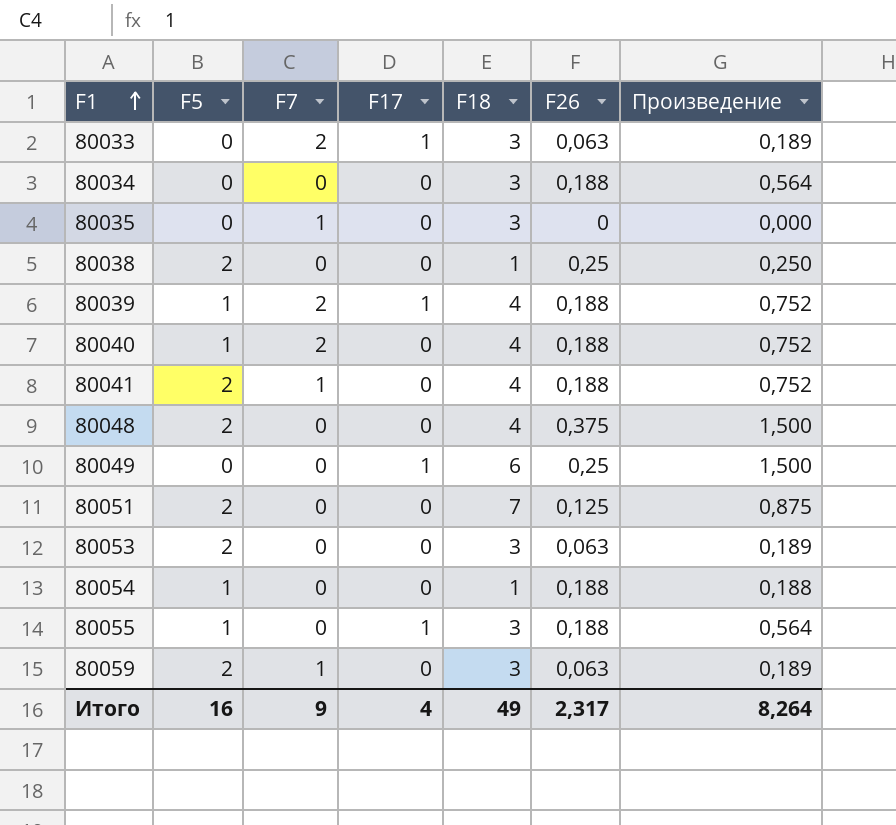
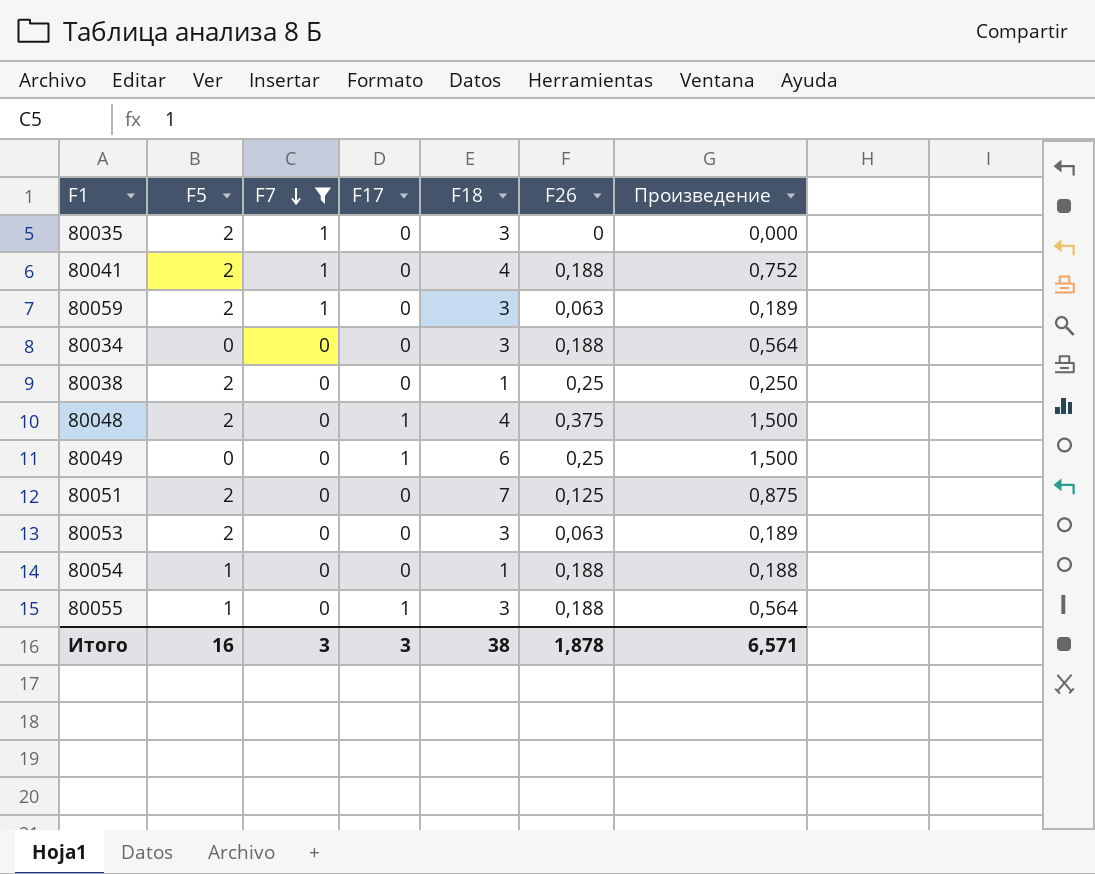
filter: none -> F7 != 2
row order: F1 ascending -> F7 descending
80035 | F5: 0 -> 2
80048 | F17: 0 -> 1
Итого | F7: 9 -> 3
Итого | F17: 4 -> 3
Итого | F18: 49 -> 38
Итого | F26: 2,317 -> 1,878
Итого | Произведение: 8,264 -> 6,571

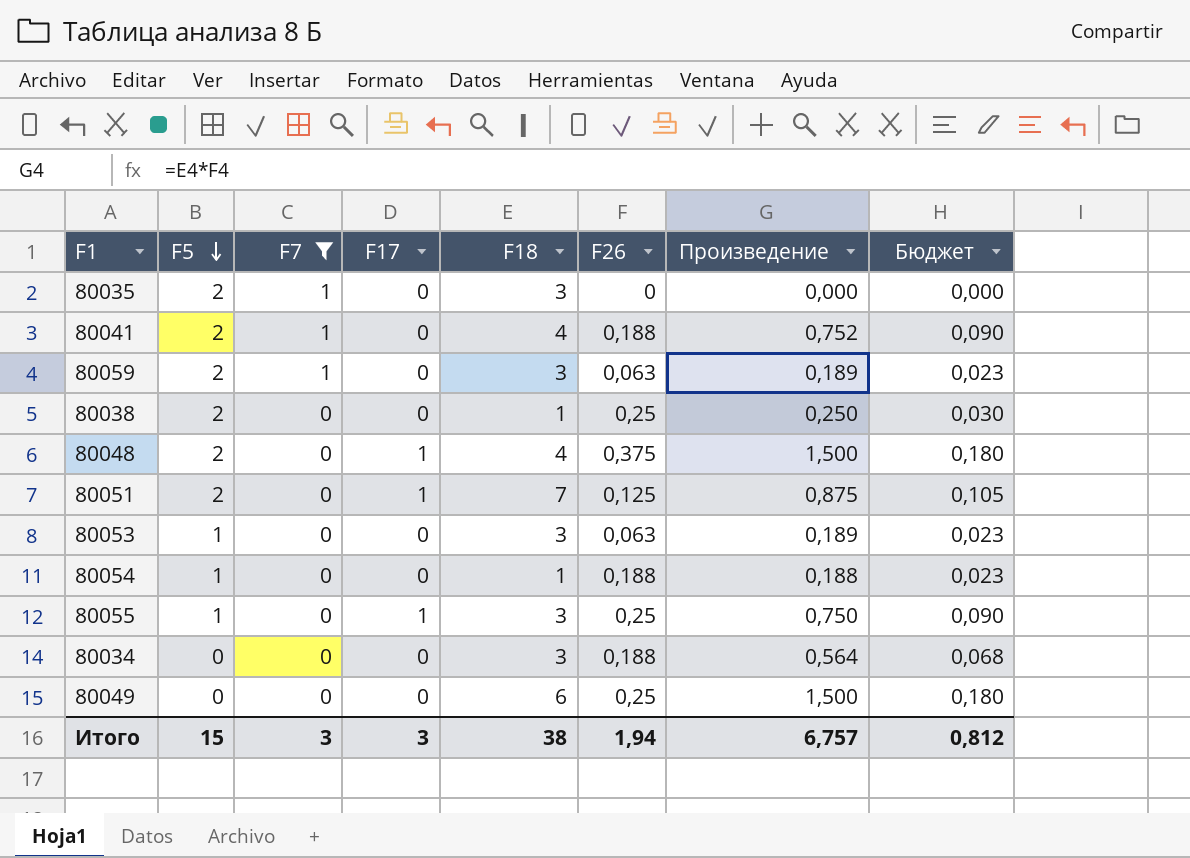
row order: F7 descending -> F5 descending
column Бюджет | formula: none -> [Произведение] * 0,12
80051 | F17: 0 -> 1
80053 | F5: 2 -> 1
80055 | F26: 0,188 -> 0,25
80055 | Произведение: 0,564 -> 0,750
80049 | F17: 1 -> 0
Итого | F5: 16 -> 15
Итого | F26: 1,878 -> 1,94
Итого | Произведение: 6,571 -> 6,757

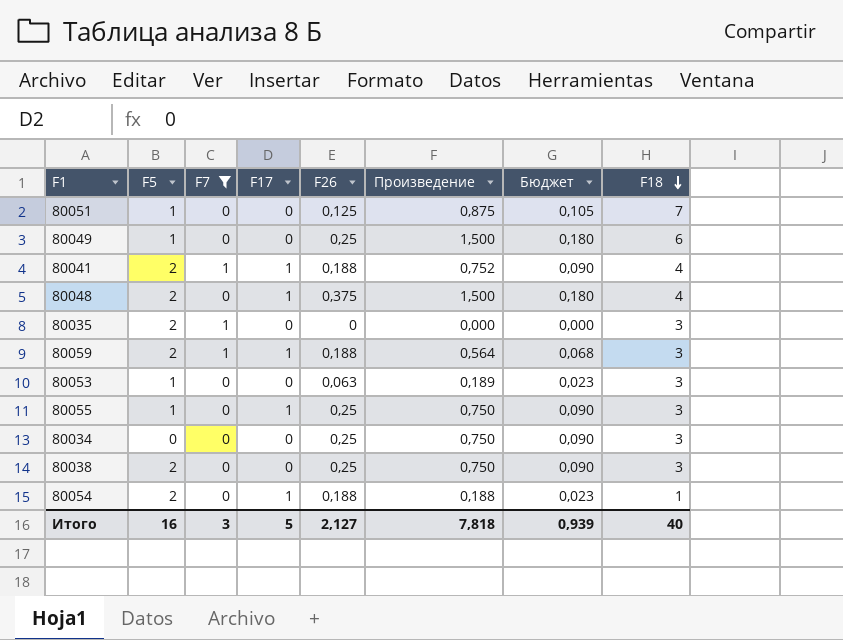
row order: F5 descending -> F18 descending
column F18 | position: 5 -> 8
80051 | F5: 2 -> 1
80051 | F17: 1 -> 0
80049 | F5: 0 -> 1
80041 | F17: 0 -> 1
80059 | F17: 0 -> 1
80059 | F26: 0,063 -> 0,188
80059 | Произведение: 0,189 -> 0,564
80059 | Бюджет: 0,023 -> 0,068
80034 | F26: 0,188 -> 0,25
80034 | Произведение: 0,564 -> 0,750
80034 | Бюджет: 0,068 -> 0,090
80038 | Произведение: 0,250 -> 0,750
80038 | Бюджет: 0,030 -> 0,090
80038 | F18: 1 -> 3
80054 | F5: 1 -> 2
80054 | F17: 0 -> 1
Итого | F5: 15 -> 16
Итого | F17: 3 -> 5
Итого | F26: 1,94 -> 2,127
Итого | Произведение: 6,757 -> 7,818
Итого | Бюджет: 0,812 -> 0,939
Итого | F18: 38 -> 40

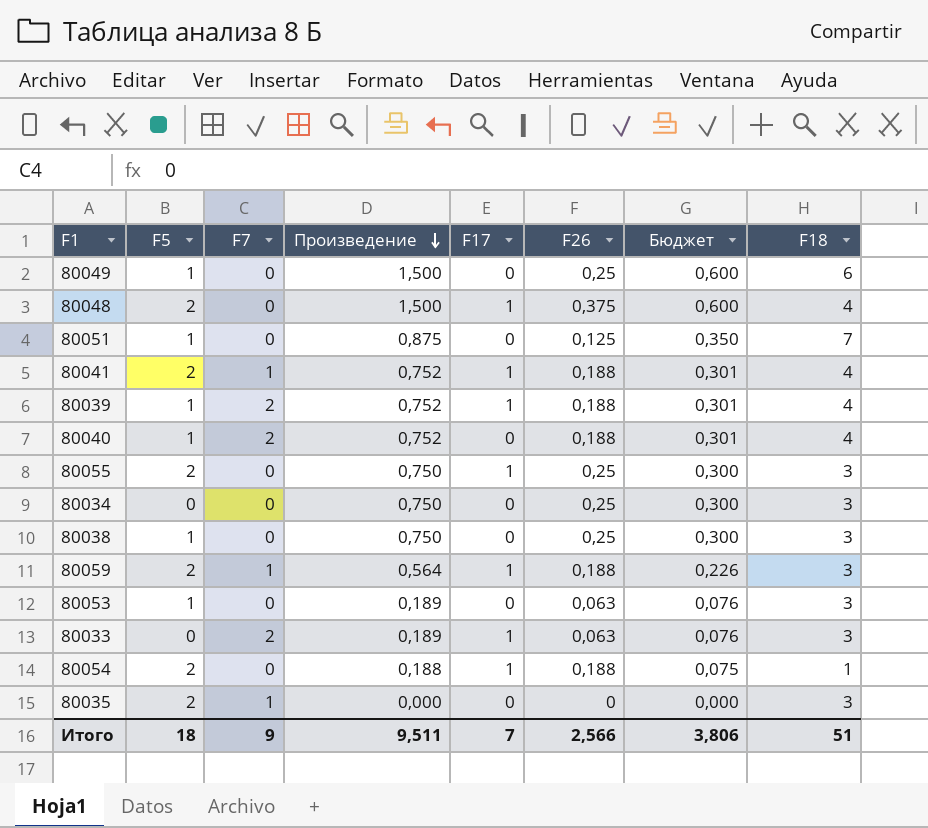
filter: F7 != 2 -> none
row order: F18 descending -> Произведение descending
column Произведение | position: 6 -> 4
column Бюджет | formula: [Произведение] * 0,12 -> [Произведение] * 0,4
80055 | F5: 1 -> 2
80038 | F5: 2 -> 1
Итого | F5: 16 -> 18
Итого | F7: 3 -> 9
Итого | Произведение: 7,818 -> 9,511
Итого | F17: 5 -> 7
Итого | F26: 2,127 -> 2,566
Итого | Бюджет: 0,939 -> 3,806
Итого | F18: 40 -> 51

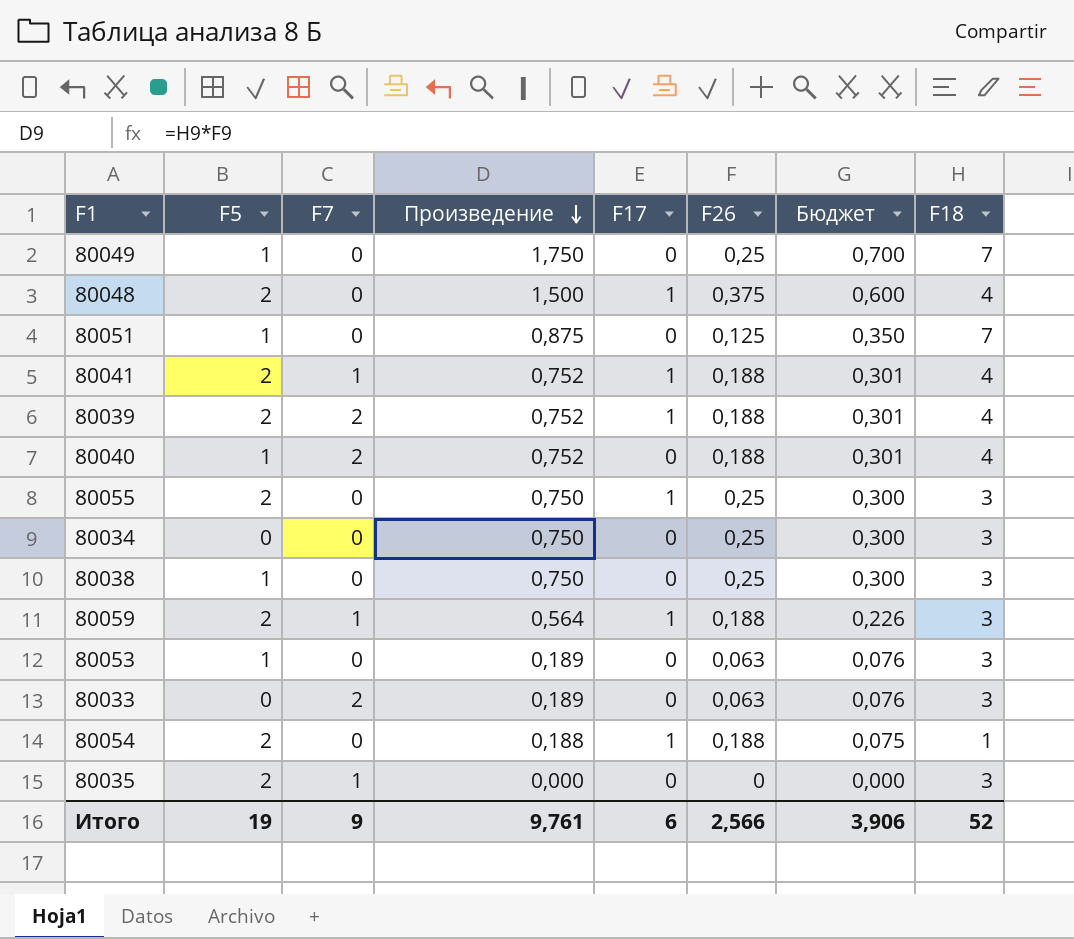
80049 | Произведение: 1,500 -> 1,750
80049 | Бюджет: 0,600 -> 0,700
80049 | F18: 6 -> 7
80039 | F5: 1 -> 2
80033 | F17: 1 -> 0
Итого | F5: 18 -> 19
Итого | Произведение: 9,511 -> 9,761
Итого | F17: 7 -> 6
Итого | Бюджет: 3,806 -> 3,906
Итого | F18: 51 -> 52

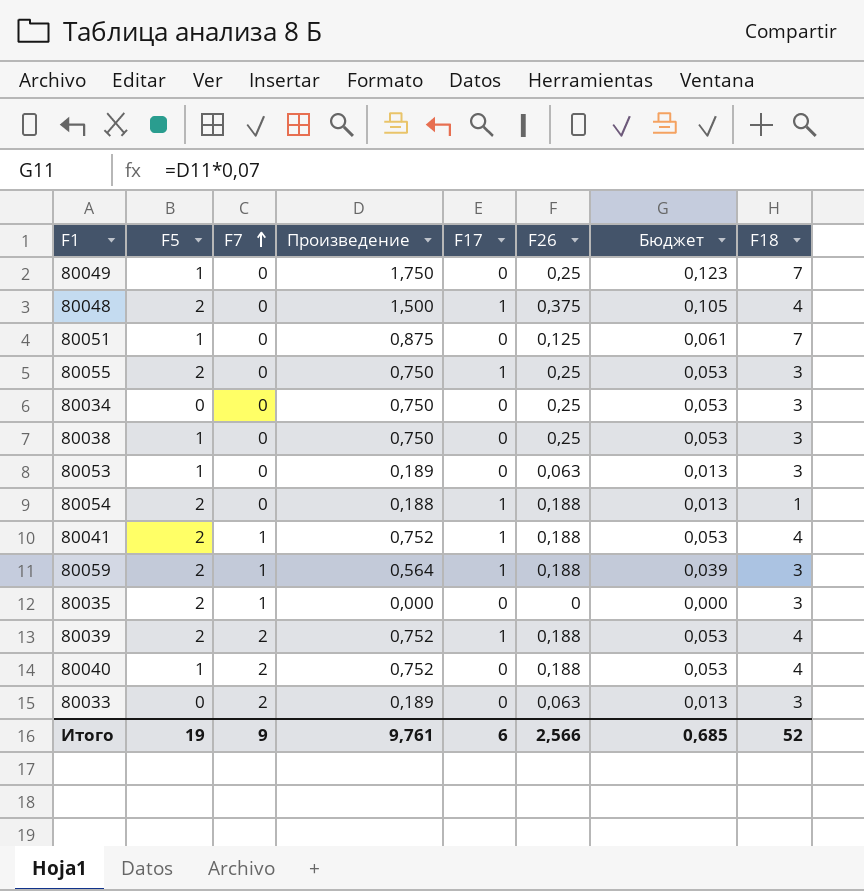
row order: Произведение descending -> F7 ascending
column Бюджет | formula: [Произведение] * 0,4 -> [Произведение] * 0,07
Итого | Бюджет: 3,906 -> 0,685

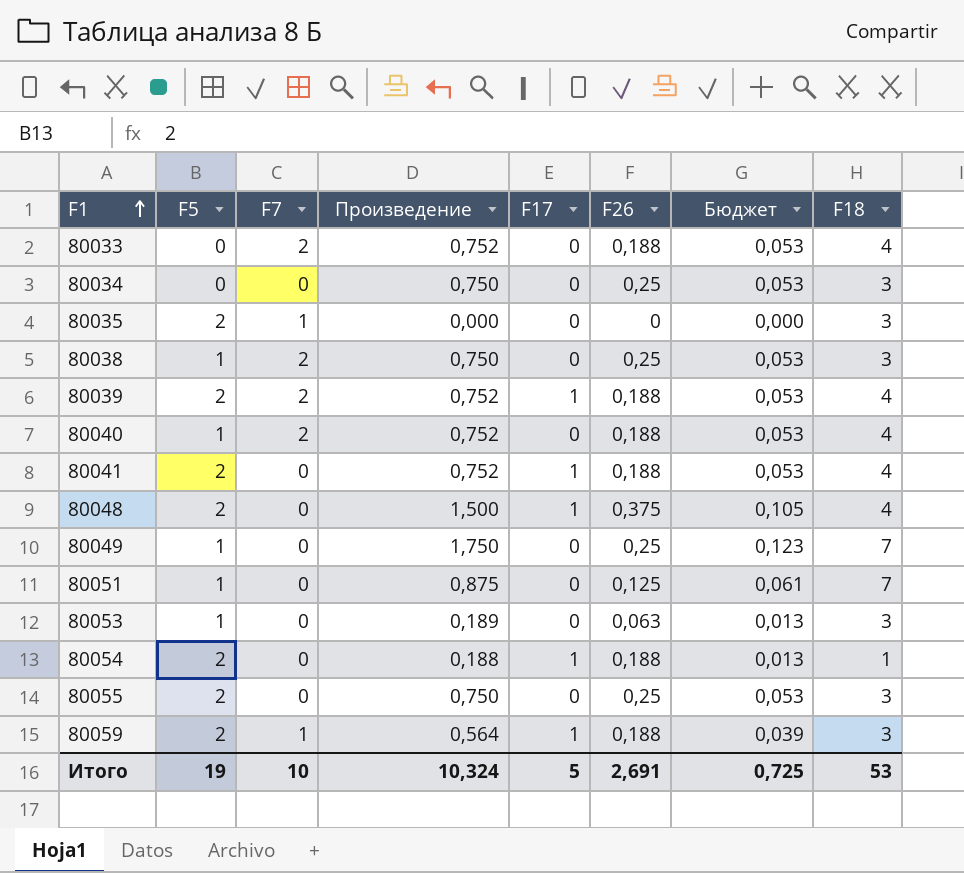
row order: F7 ascending -> F1 ascending
80033 | Произведение: 0,189 -> 0,752
80033 | F26: 0,063 -> 0,188
80033 | Бюджет: 0,013 -> 0,053
80033 | F18: 3 -> 4
80038 | F7: 0 -> 2
80041 | F7: 1 -> 0
80055 | F17: 1 -> 0
Итого | F7: 9 -> 10
Итого | Произведение: 9,761 -> 10,324
Итого | F17: 6 -> 5
Итого | F26: 2,566 -> 2,691
Итого | Бюджет: 0,685 -> 0,725
Итого | F18: 52 -> 53

